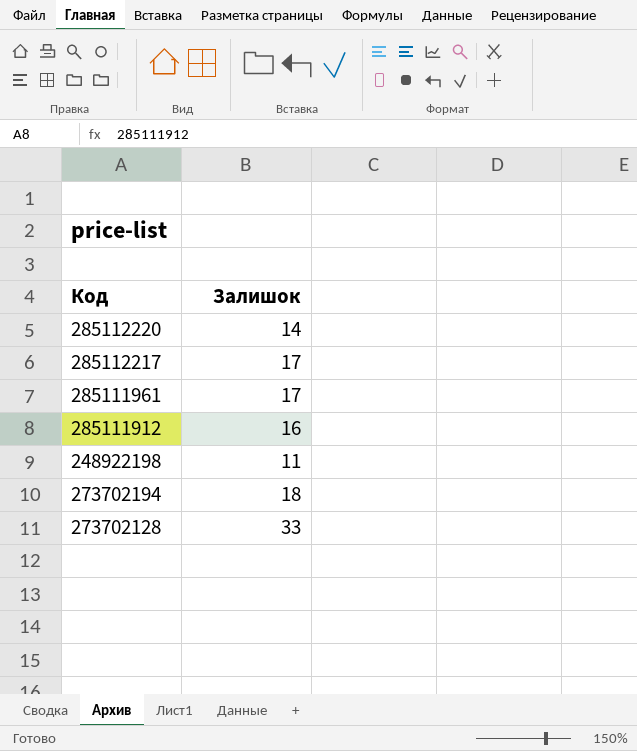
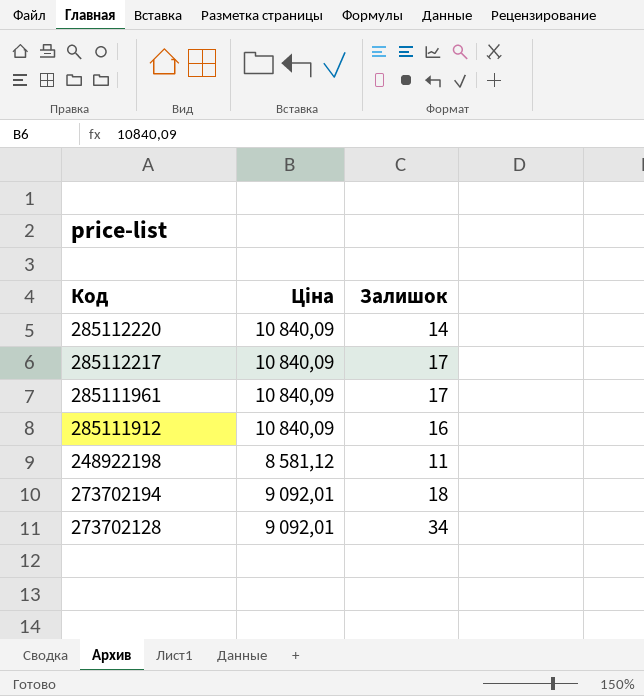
column Ціна | position: none -> 2
273702128 | Залишок: 33 -> 34

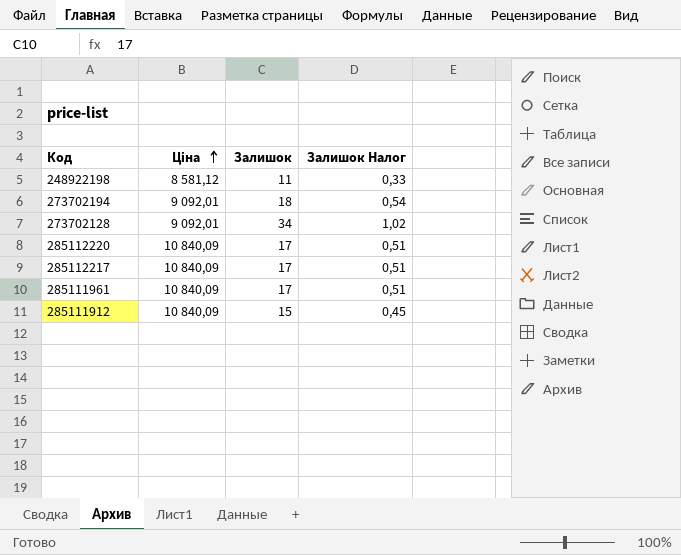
row order: none -> Ціна ascending
column Залишок Налог | formula: none -> [Залишок] * 0,03
285112220 | Залишок: 14 -> 17
285111912 | Залишок: 16 -> 15

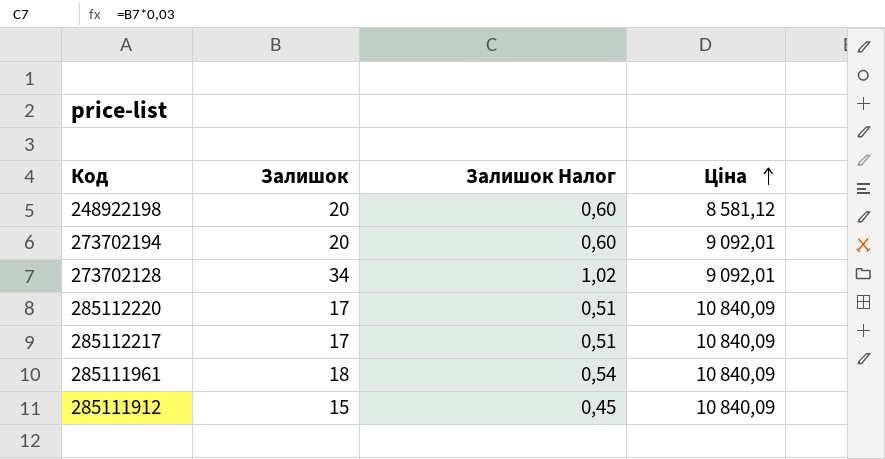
column Ціна | position: 2 -> 4
248922198 | Залишок: 11 -> 20
248922198 | Залишок Налог: 0,33 -> 0,60
273702194 | Залишок: 18 -> 20
273702194 | Залишок Налог: 0,54 -> 0,60
285111961 | Залишок: 17 -> 18
285111961 | Залишок Налог: 0,51 -> 0,54

